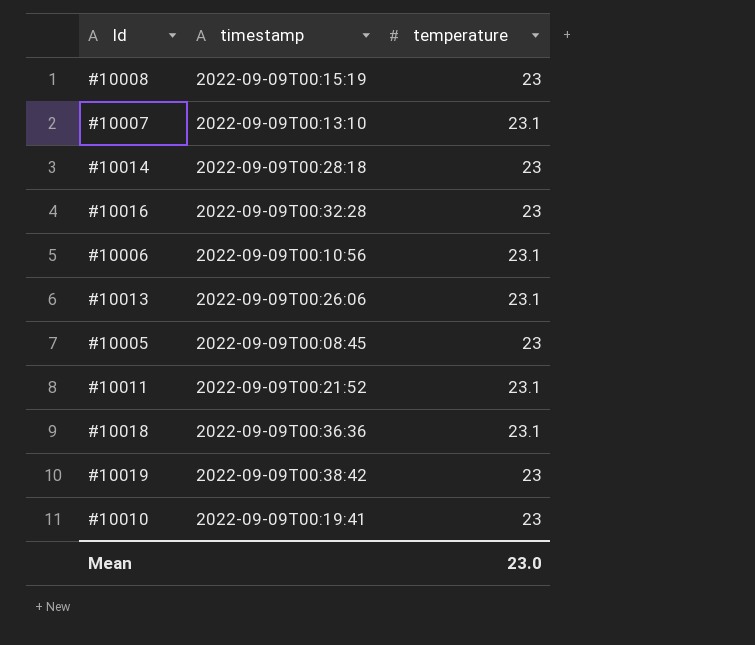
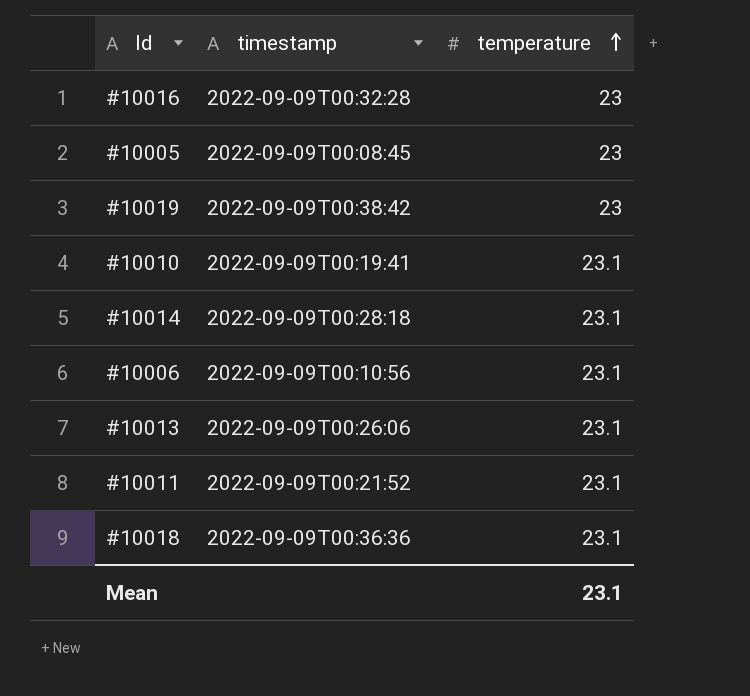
row order: none -> temperature ascending
row #10008: 2022-09-09T00:15:19 | 23 -> none
row #10007: 2022-09-09T00:13:10 | 23.1 -> none
#10010 | temperature: 23 -> 23.1
#10014 | temperature: 23 -> 23.1
Mean | temperature: 23.0 -> 23.1

